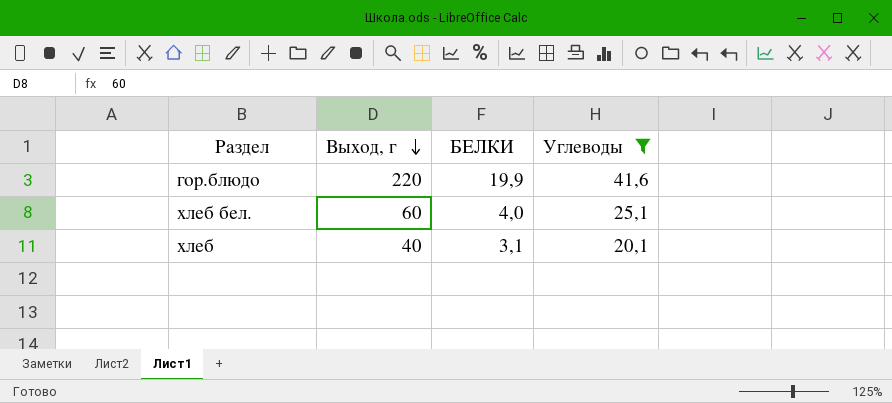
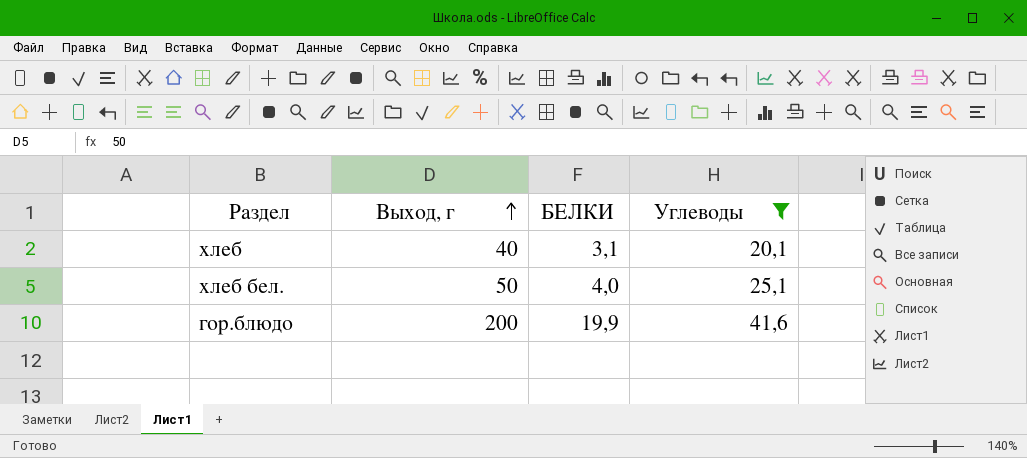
row order: Выход, г descending -> Выход, г ascending
хлеб бел. | Выход, г: 60 -> 50
гор.блюдо | Выход, г: 220 -> 200

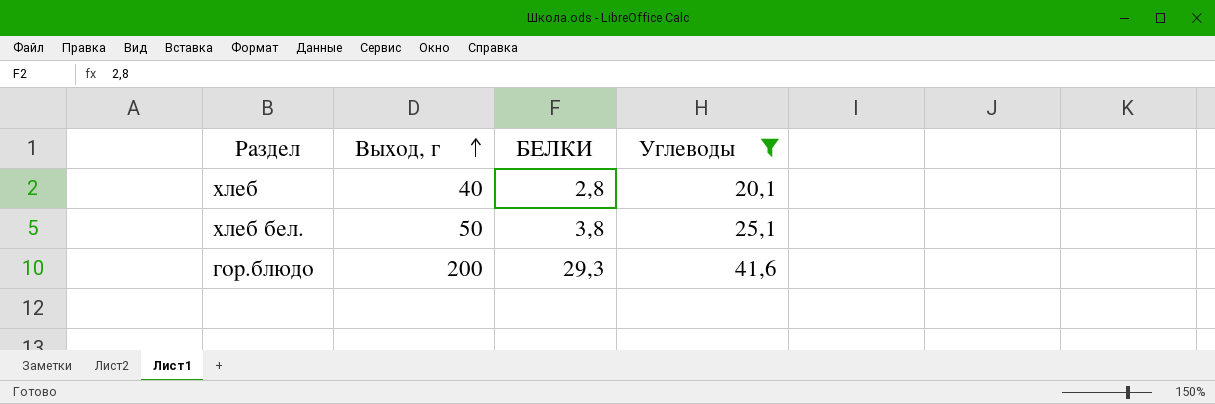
хлеб | БЕЛКИ: 3,1 -> 2,8
хлеб бел. | БЕЛКИ: 4,0 -> 3,8
гор.блюдо | БЕЛКИ: 19,9 -> 29,3

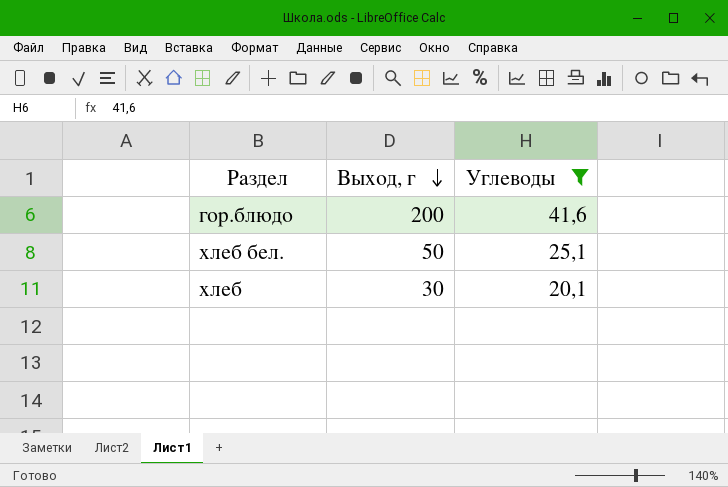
row order: Выход, г ascending -> Выход, г descending
column БЕЛКИ | position: 3 -> none
хлеб | Выход, г: 40 -> 30

